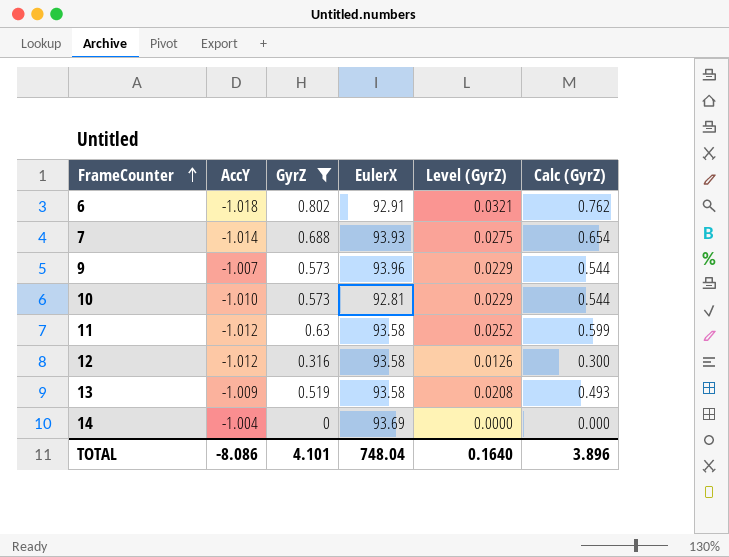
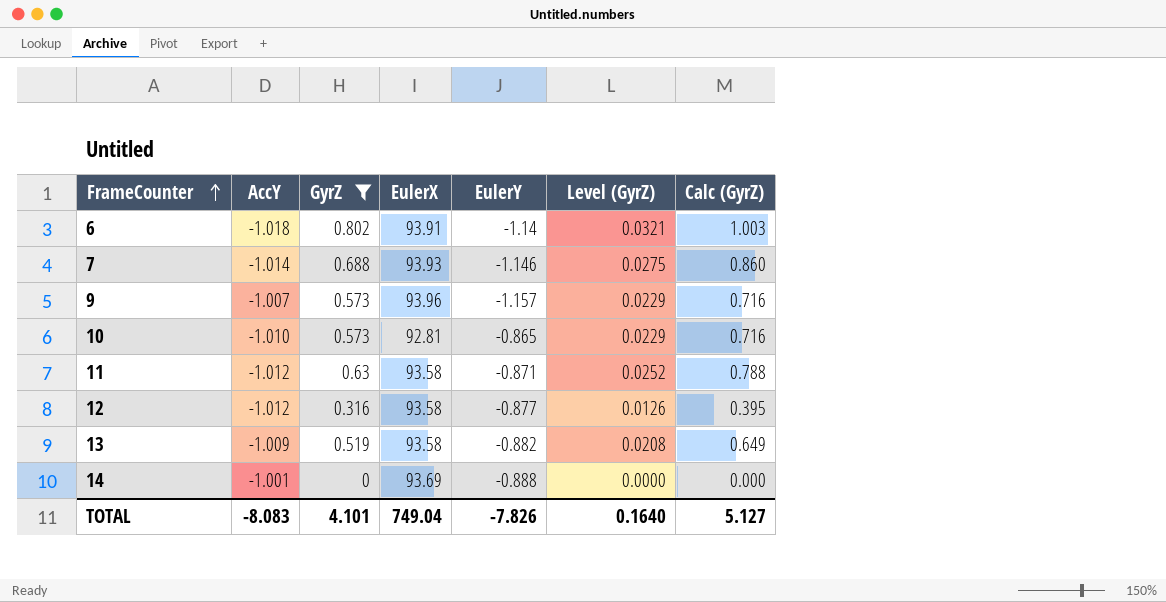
column EulerY | position: none -> 5
column Calc (GyrZ) | formula: [GyrZ] * 0.95 -> [GyrZ] * 1.25
6 | EulerX: 92.91 -> 93.91
14 | AccY: -1.004 -> -1.001
TOTAL | AccY: -8.086 -> -8.083
TOTAL | EulerX: 748.04 -> 749.04
TOTAL | Calc (GyrZ): 3.896 -> 5.127

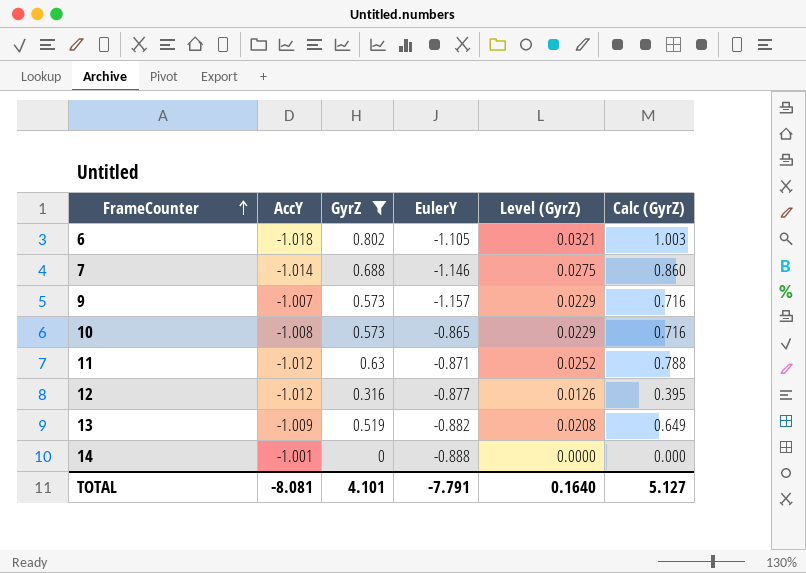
column EulerX | position: 4 -> none
6 | EulerY: -1.14 -> -1.105
10 | AccY: -1.010 -> -1.008
TOTAL | AccY: -8.083 -> -8.081
TOTAL | EulerY: -7.826 -> -7.791

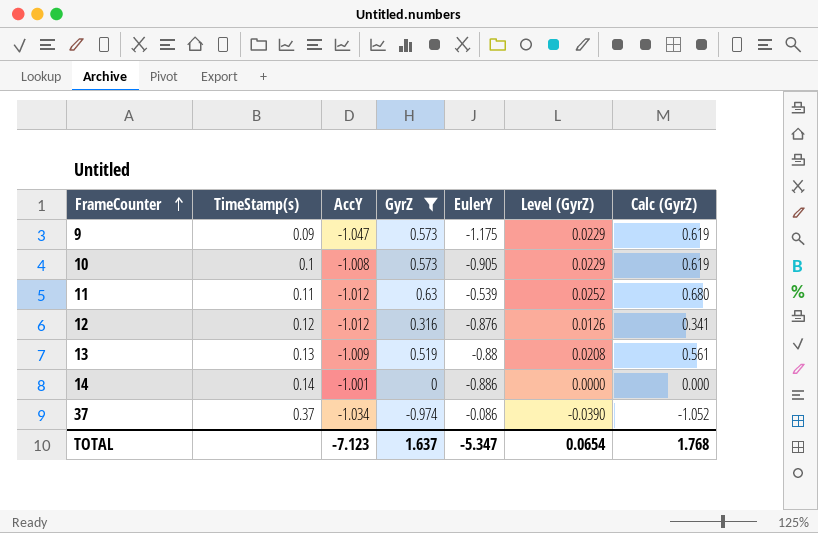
column TimeStamp(s) | position: none -> 2
column Calc (GyrZ) | formula: [GyrZ] * 1.25 -> [GyrZ] * 1.08
row 6: -1.018 | 0.802 | -1.105 | 0.0321 | 1.003 -> none
row 7: -1.014 | 0.688 | -1.146 | 0.0275 | 0.860 -> none
9 | AccY: -1.007 -> -1.047
9 | EulerY: -1.157 -> -1.175
10 | EulerY: -0.865 -> -0.905
11 | EulerY: -0.871 -> -0.539
12 | EulerY: -0.877 -> -0.876
13 | EulerY: -0.882 -> -0.88
14 | EulerY: -0.888 -> -0.886
row 37: none -> 0.37 | -1.034 | -0.974 | -0.086 | -0.0390 | -1.052
TOTAL | AccY: -8.081 -> -7.123
TOTAL | GyrZ: 4.101 -> 1.637
TOTAL | EulerY: -7.791 -> -5.347
TOTAL | Level (GyrZ): 0.1640 -> 0.0654
TOTAL | Calc (GyrZ): 5.127 -> 1.768

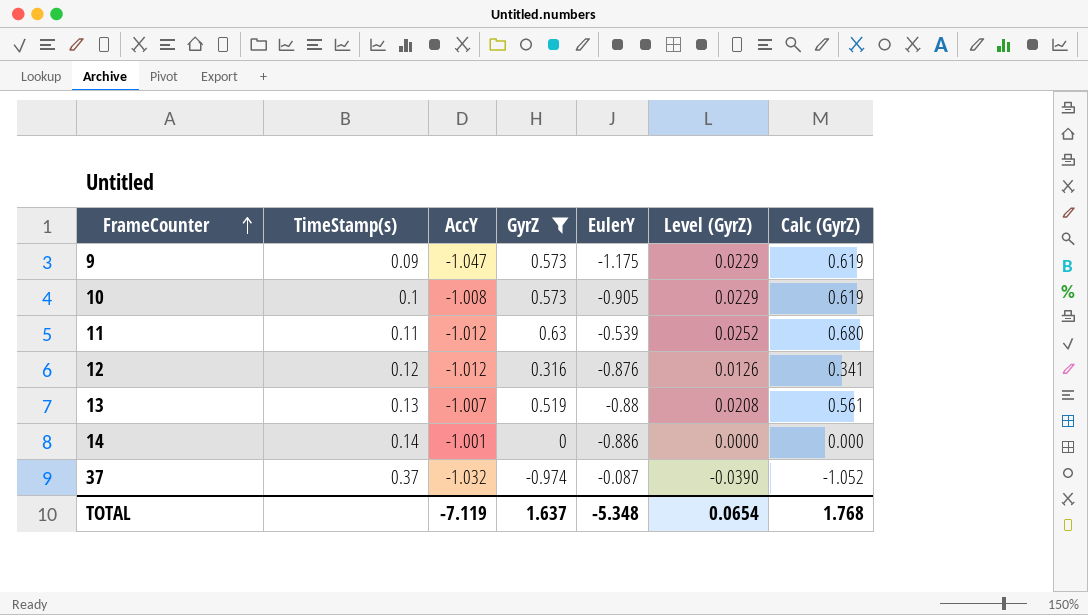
13 | AccY: -1.009 -> -1.007
37 | AccY: -1.034 -> -1.032
37 | EulerY: -0.086 -> -0.087
TOTAL | AccY: -7.123 -> -7.119
TOTAL | EulerY: -5.347 -> -5.348

